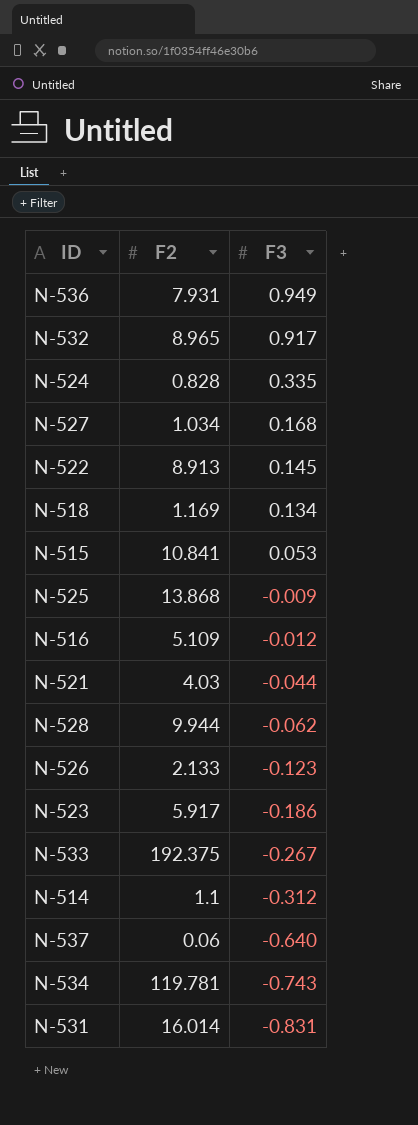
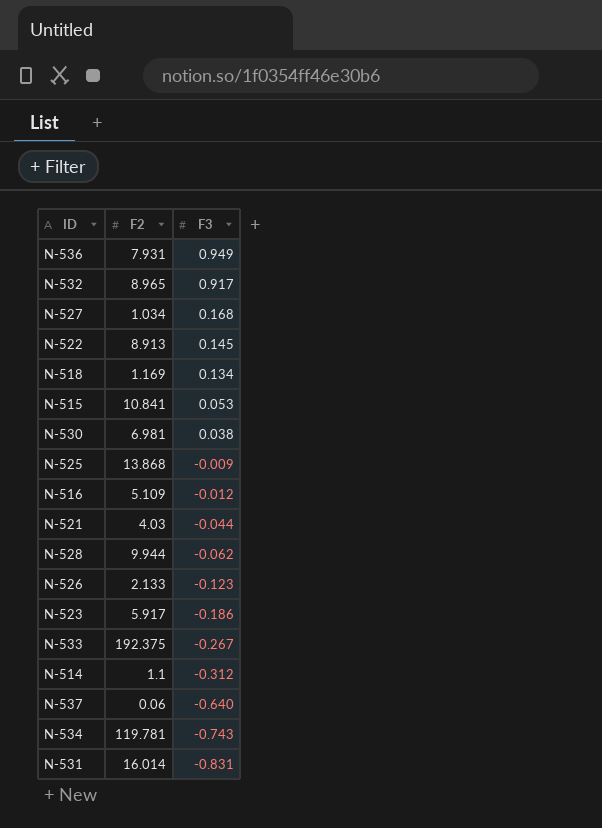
row N-524: 0.828 | 0.335 -> none
row N-530: none -> 6.981 | 0.038

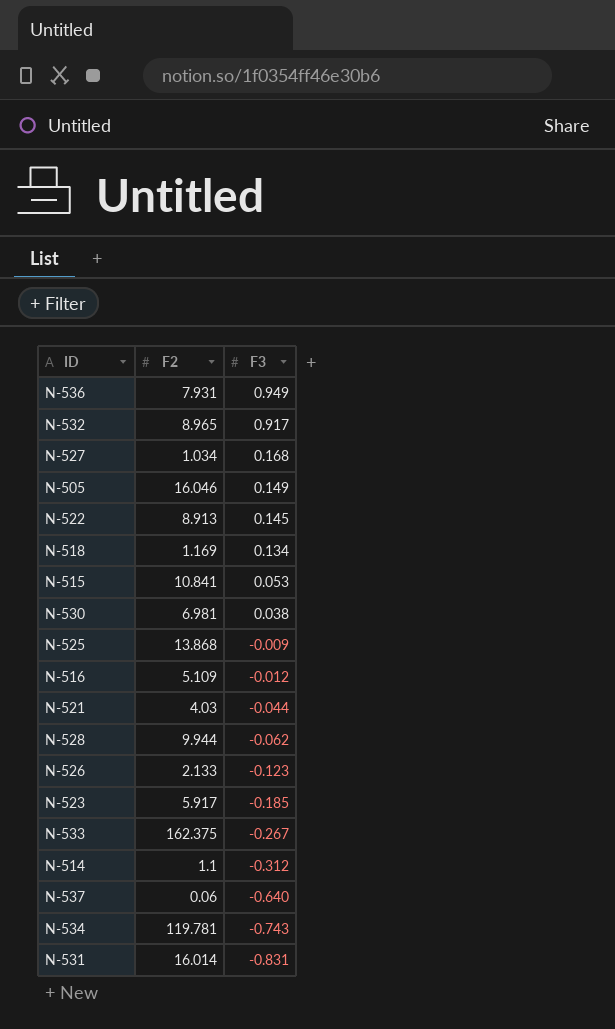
row N-505: none -> 16.046 | 0.149
N-523 | F3: -0.186 -> -0.185
N-533 | F2: 192.375 -> 162.375

